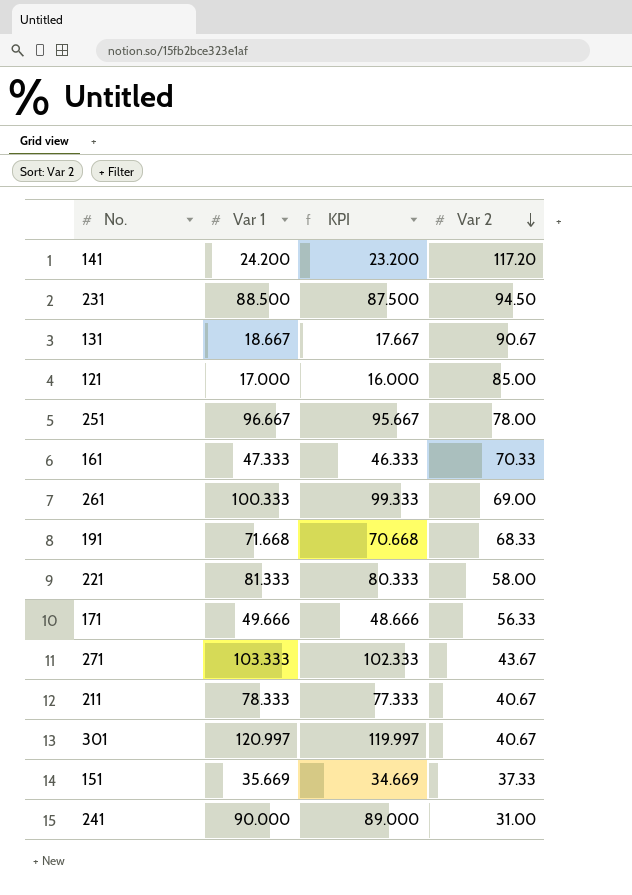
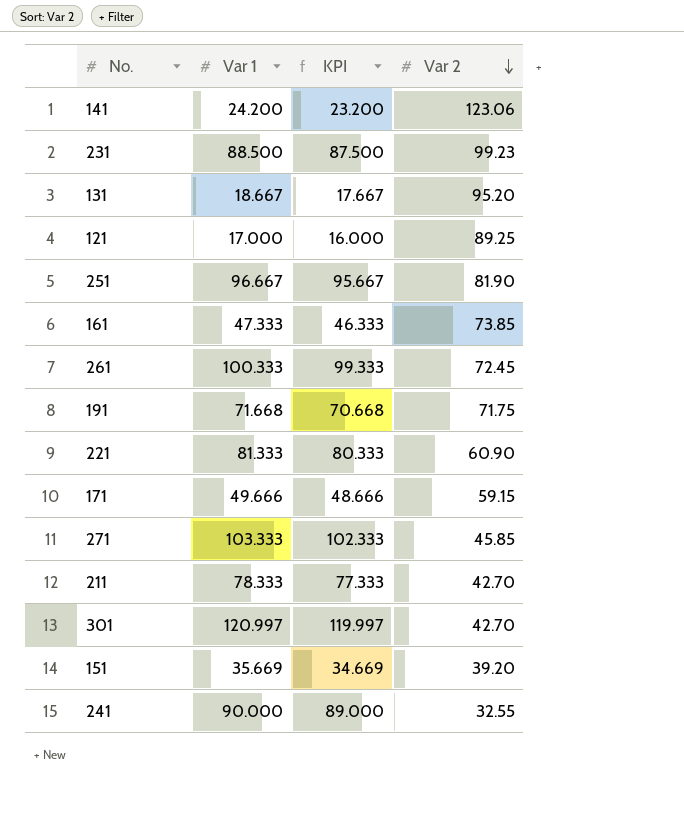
141 | Var 2: 117.20 -> 123.06
231 | Var 2: 94.50 -> 99.23
131 | Var 2: 90.67 -> 95.20
121 | Var 2: 85.00 -> 89.25
251 | Var 2: 78.00 -> 81.90
161 | Var 2: 70.33 -> 73.85
261 | Var 2: 69.00 -> 72.45
191 | Var 2: 68.33 -> 71.75
221 | Var 2: 58.00 -> 60.90
171 | Var 2: 56.33 -> 59.15
271 | Var 2: 43.67 -> 45.85
211 | Var 2: 40.67 -> 42.70
301 | Var 2: 40.67 -> 42.70
151 | Var 2: 37.33 -> 39.20
241 | Var 2: 31.00 -> 32.55

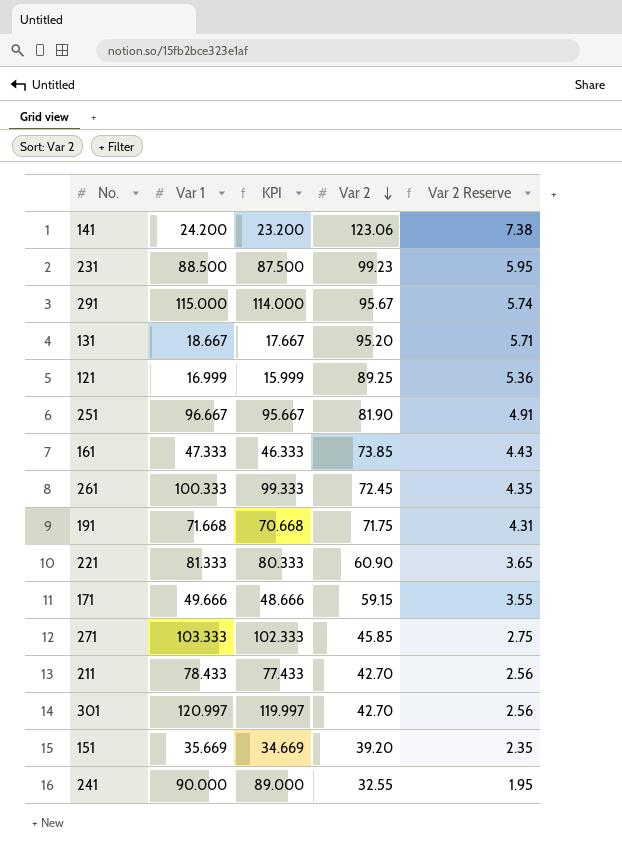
column Var 2 Reserve | formula: none -> [Var 2] * 0.06
row 291: none -> 115.000 | 114.000 | 95.67 | 5.74
121 | Var 1: 17.000 -> 16.999
121 | KPI: 16.000 -> 15.999
211 | Var 1: 78.333 -> 78.433
211 | KPI: 77.333 -> 77.433

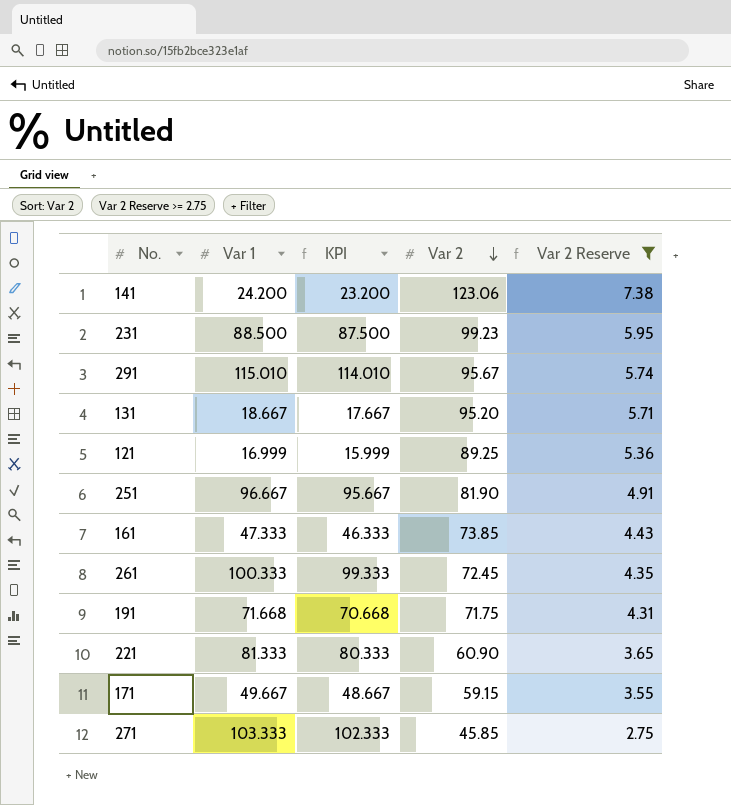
filter: none -> Var 2 Reserve >= 2.75
291 | Var 1: 115.000 -> 115.010
291 | KPI: 114.000 -> 114.010
171 | Var 1: 49.666 -> 49.667
171 | KPI: 48.666 -> 48.667

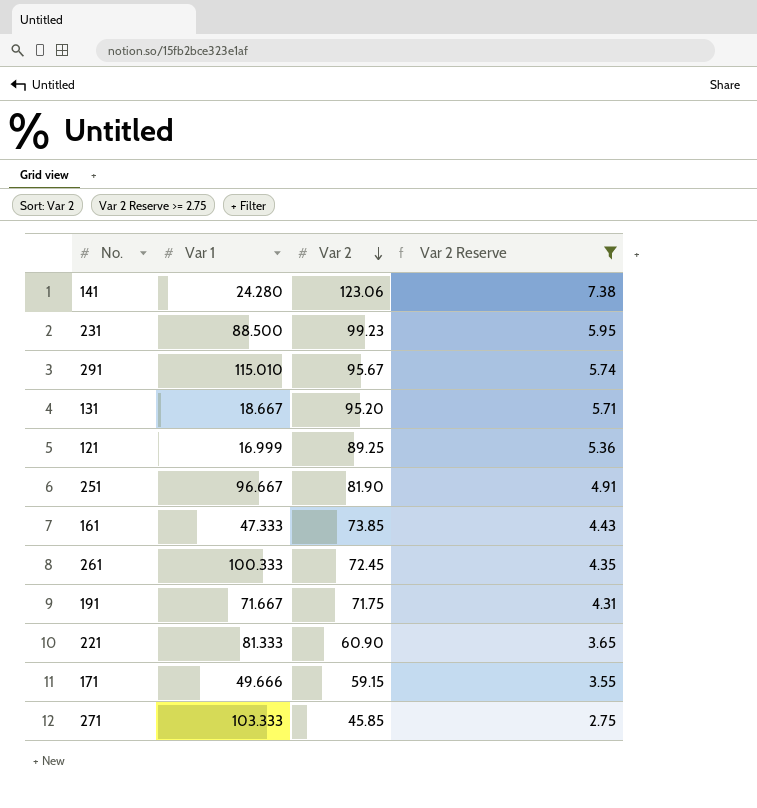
column KPI | formula: [Var 1] - 1 -> none
141 | Var 1: 24.200 -> 24.280
191 | Var 1: 71.668 -> 71.667
171 | Var 1: 49.667 -> 49.666

